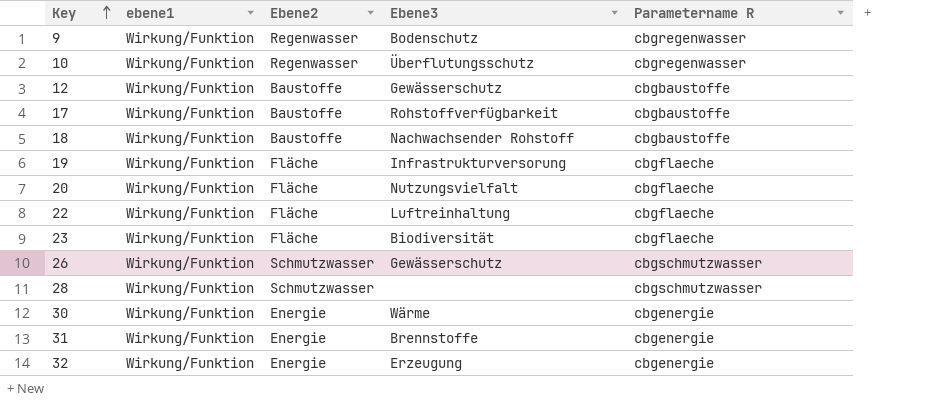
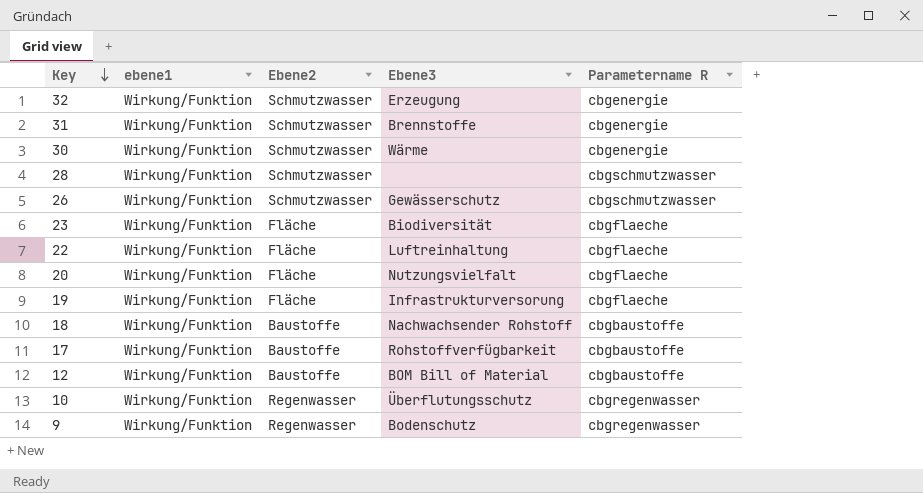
row order: Key ascending -> Key descending
32 | Ebene2: Energie -> Schmutzwasser
31 | Ebene2: Energie -> Schmutzwasser
30 | Ebene2: Energie -> Schmutzwasser
12 | Ebene3: Gewässerschutz -> BOM Bill of Material

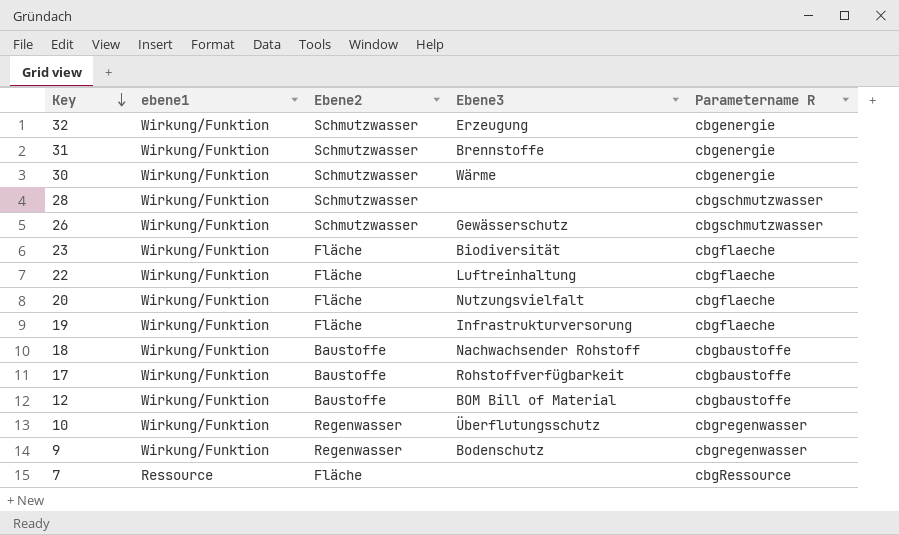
row 7: none -> Ressource | Fläche | none | cbgRessource

